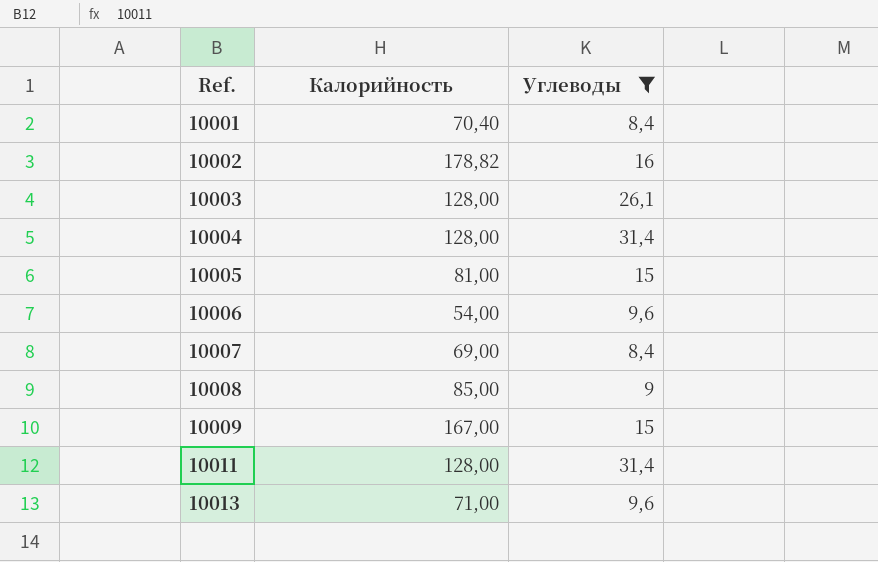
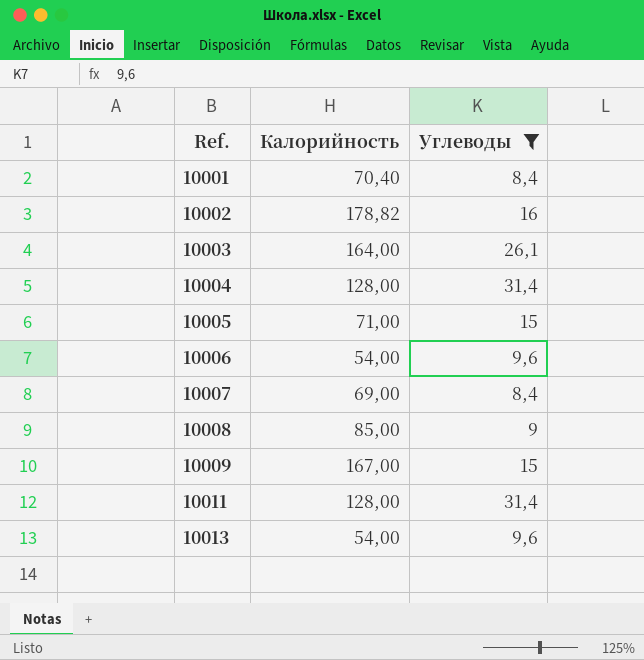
10003 | Калорийность: 128,00 -> 164,00
10005 | Калорийность: 81,00 -> 71,00
10013 | Калорийность: 71,00 -> 54,00

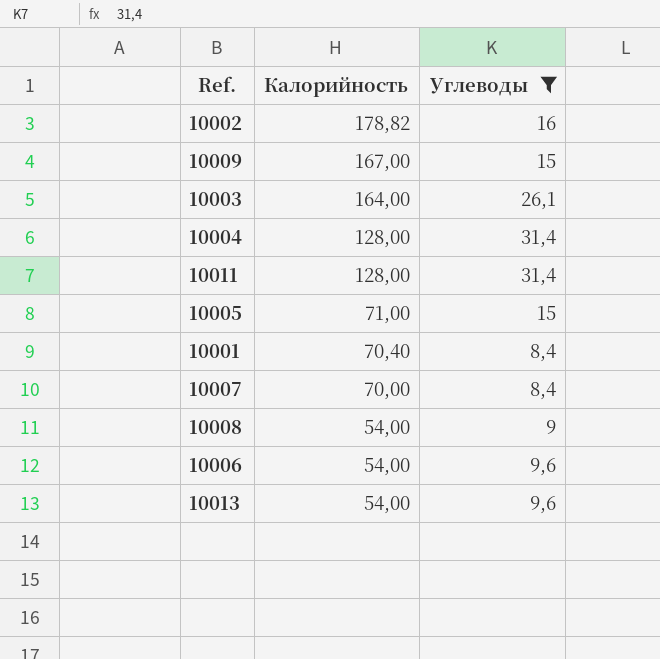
row order: Ref. ascending -> Калорийность descending
10007 | Калорийность: 69,00 -> 70,00
10008 | Калорийность: 85,00 -> 54,00

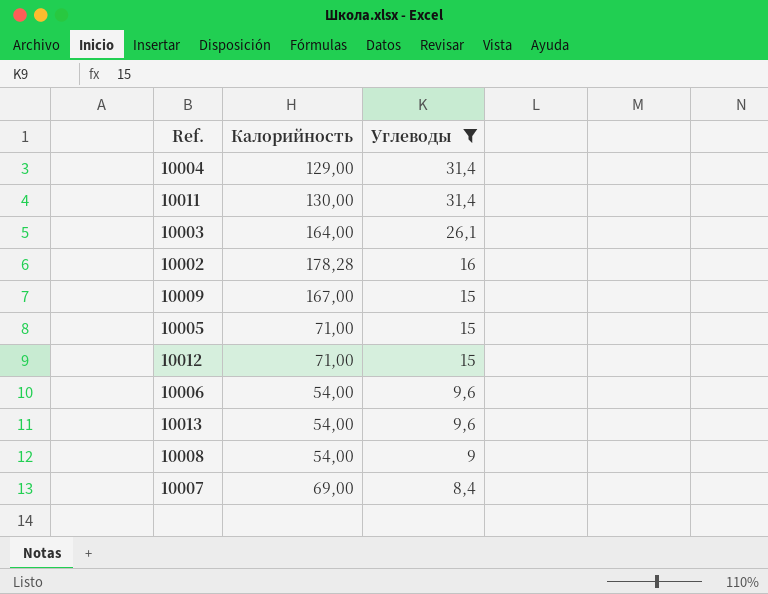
row order: Калорийность descending -> Углеводы descending
row 10001: 70,40 | 8,4 -> none
10004 | Калорийность: 128,00 -> 129,00
10011 | Калорийность: 128,00 -> 130,00
10002 | Калорийность: 178,82 -> 178,28
row 10012: none -> 71,00 | 15
10007 | Калорийность: 70,00 -> 69,00

